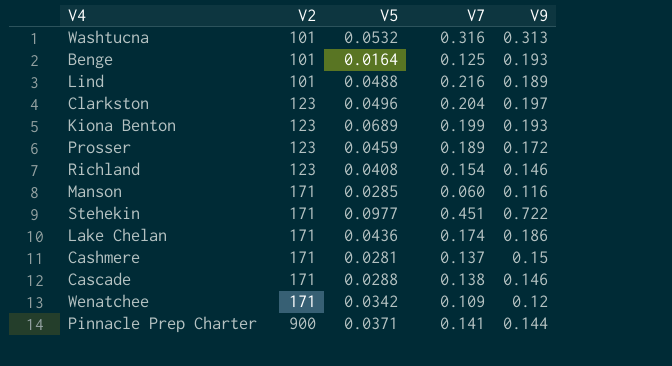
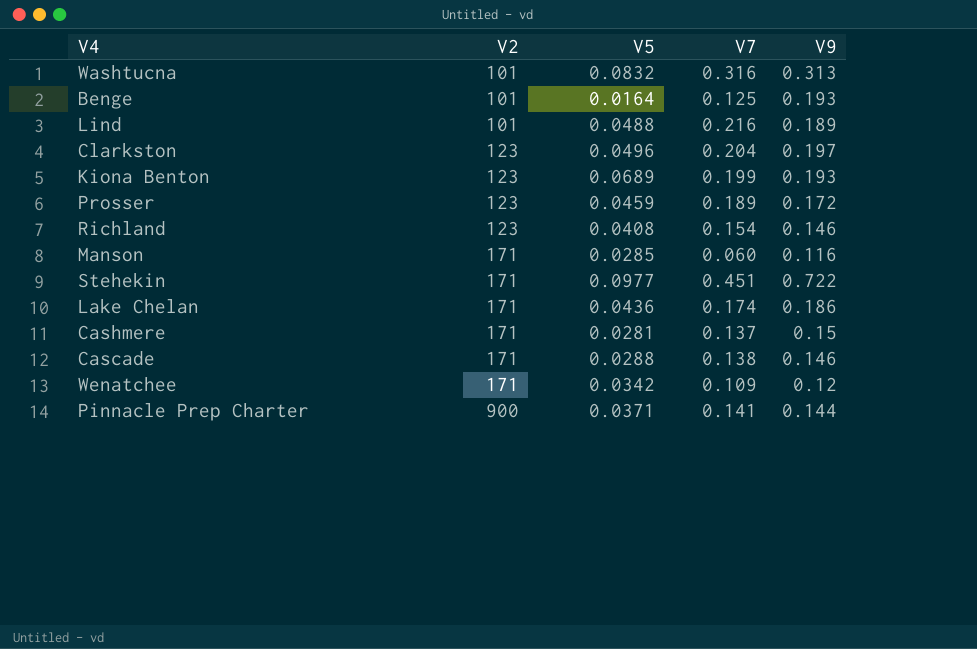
Washtucna | V5: 0.0532 -> 0.0832

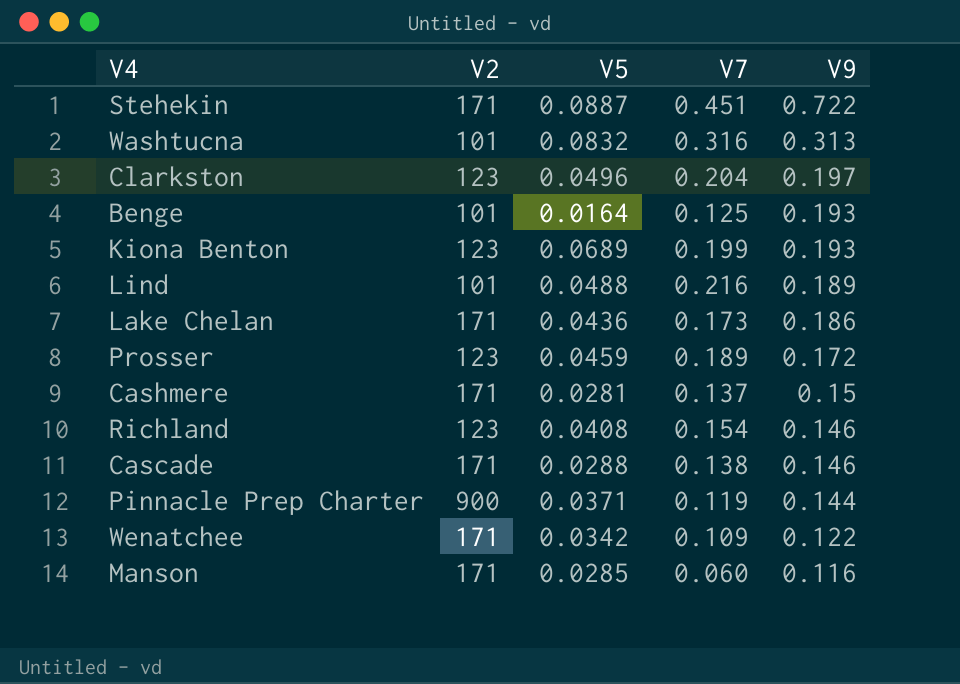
row order: V2 ascending -> V9 descending
Stehekin | V5: 0.0977 -> 0.0887
Lake Chelan | V7: 0.174 -> 0.173
Pinnacle Prep Charter | V7: 0.141 -> 0.119
Wenatchee | V9: 0.12 -> 0.122

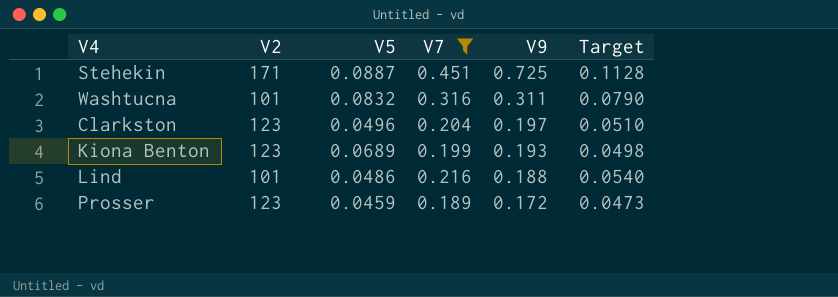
filter: none -> V7 >= 0.189
column Target | formula: none -> [V7] * 0.25
Stehekin | V9: 0.722 -> 0.725
Washtucna | V9: 0.313 -> 0.311
Lind | V5: 0.0488 -> 0.0486
Lind | V9: 0.189 -> 0.188

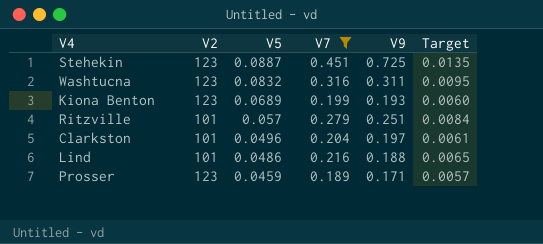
row order: V9 descending -> V5 descending
column Target | formula: [V7] * 0.25 -> [V7] * 0.03
Stehekin | V2: 171 -> 123
Washtucna | V2: 101 -> 123
row Ritzville: none -> 101 | 0.057 | 0.279 | 0.251 | 0.0084
Clarkston | V2: 123 -> 101
Prosser | V9: 0.172 -> 0.171

